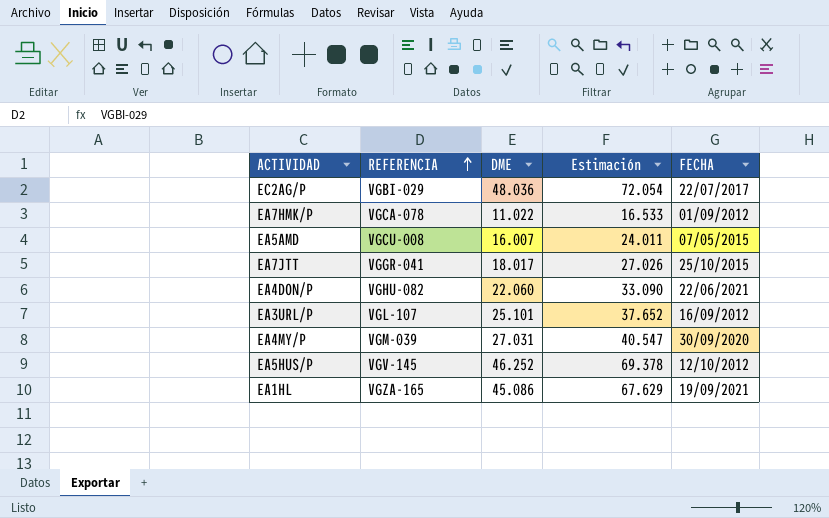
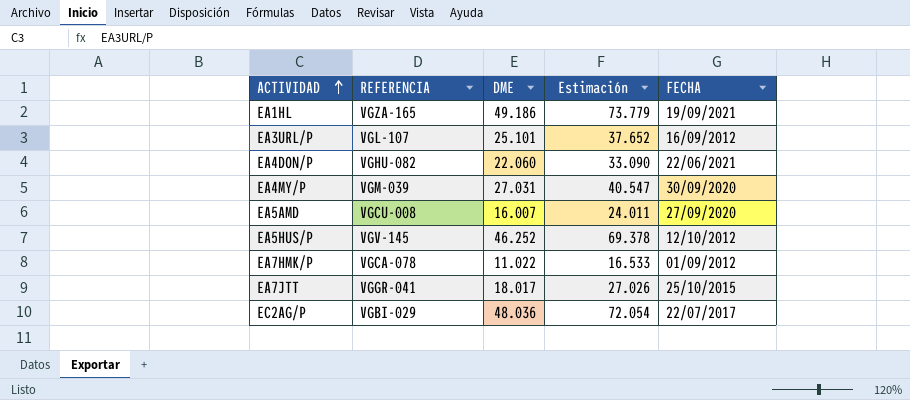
row order: REFERENCIA ascending -> ACTIVIDAD ascending
EA1HL | DME: 45.086 -> 49.186
EA1HL | Estimación: 67.629 -> 73.779
EA5AMD | FECHA: 07/05/2015 -> 27/09/2020

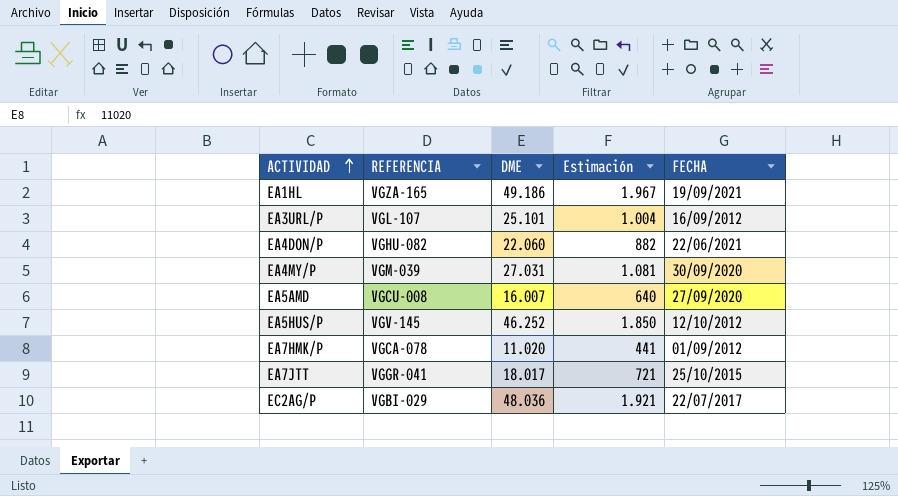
column Estimación | formula: [DME] * 1,5 -> [DME] * 0,04
EA7HMK/P | DME: 11.022 -> 11.020

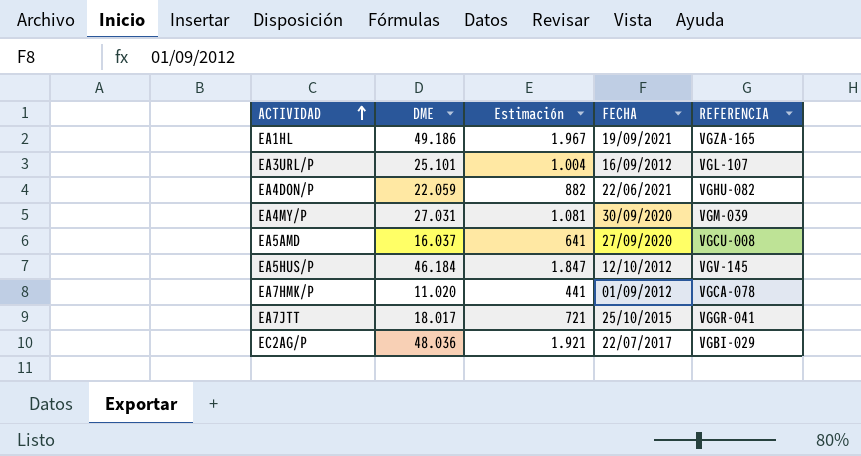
column REFERENCIA | position: 2 -> 5
EA4DON/P | DME: 22.060 -> 22.059
EA5AMD | DME: 16.007 -> 16.037
EA5AMD | Estimación: 640 -> 641
EA5HUS/P | DME: 46.252 -> 46.184
EA5HUS/P | Estimación: 1.850 -> 1.847

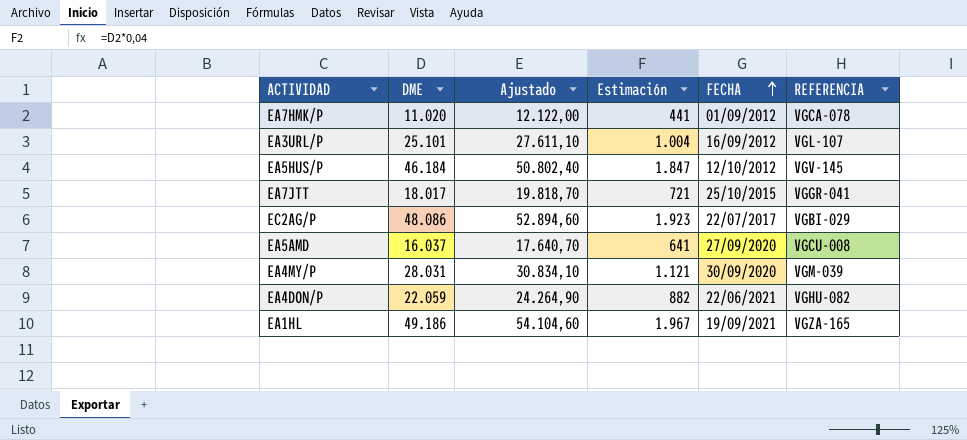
row order: ACTIVIDAD ascending -> FECHA ascending
column Ajustado | formula: none -> [DME] * 1,1
EC2AG/P | DME: 48.036 -> 48.086
EC2AG/P | Estimación: 1.921 -> 1.923
EA4MY/P | DME: 27.031 -> 28.031
EA4MY/P | Estimación: 1.081 -> 1.121

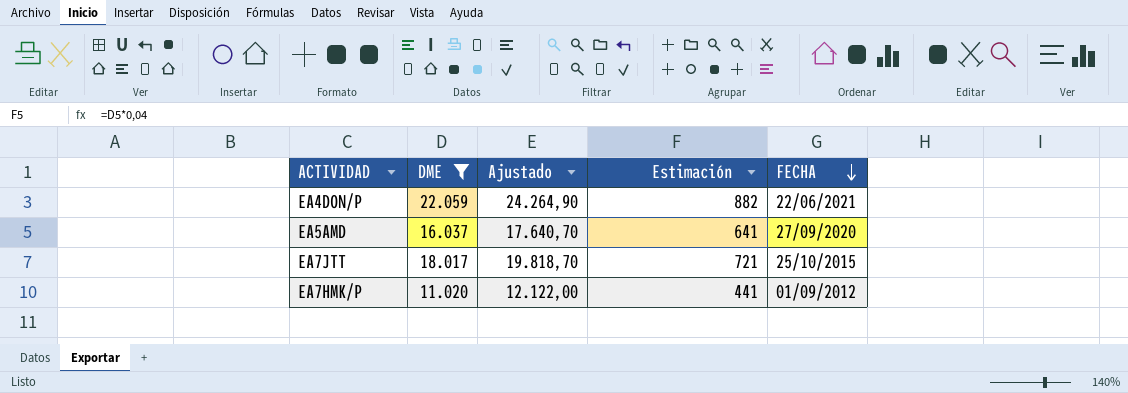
filter: none -> DME <= 22.059
row order: FECHA ascending -> FECHA descending
column REFERENCIA | position: 6 -> none

